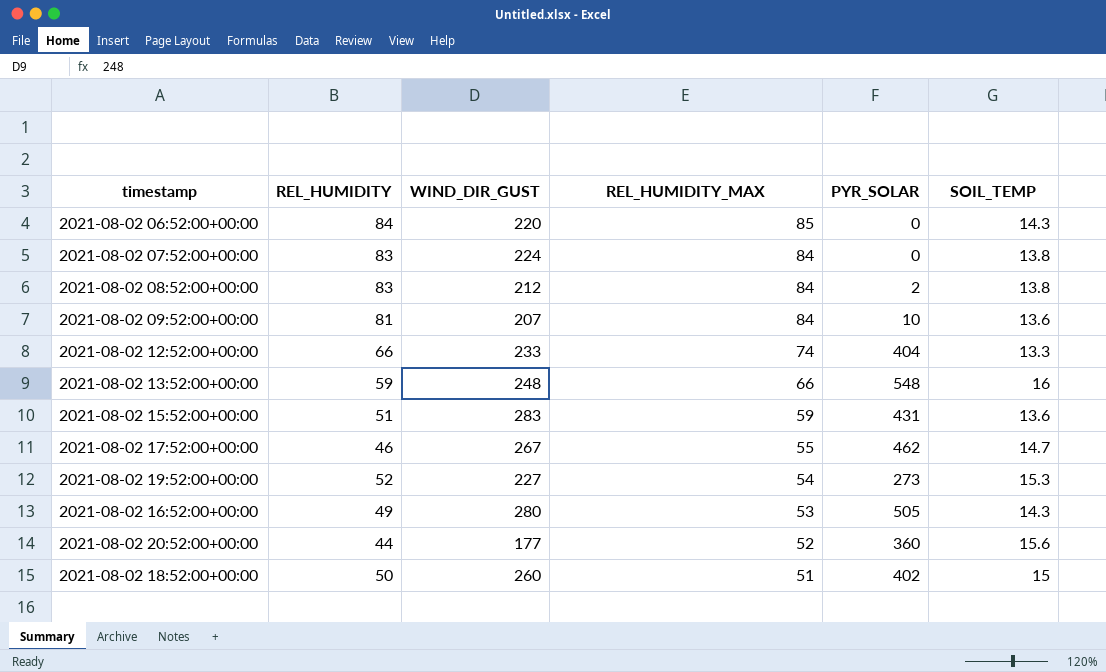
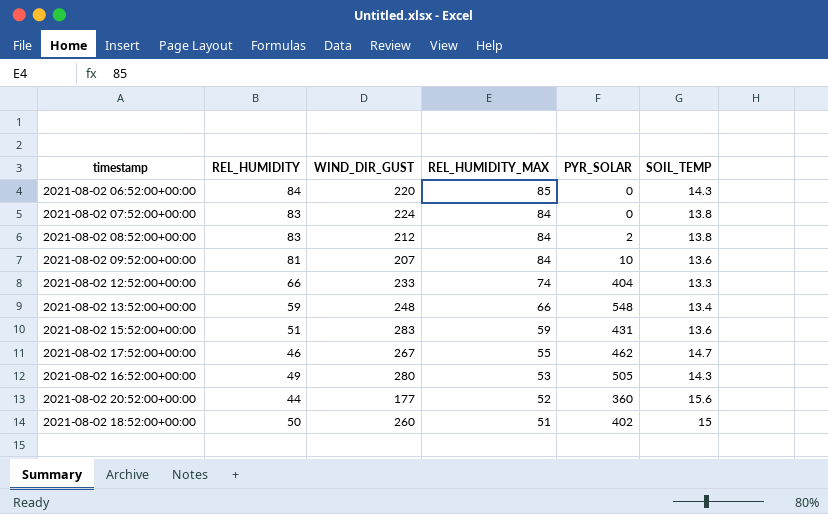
row 2021-08-02 19:52:00+00:00: 52 | 227 | 54 | 273 | 15.3 -> none
2021-08-02 13:52:00+00:00 | SOIL_TEMP: 16 -> 13.4

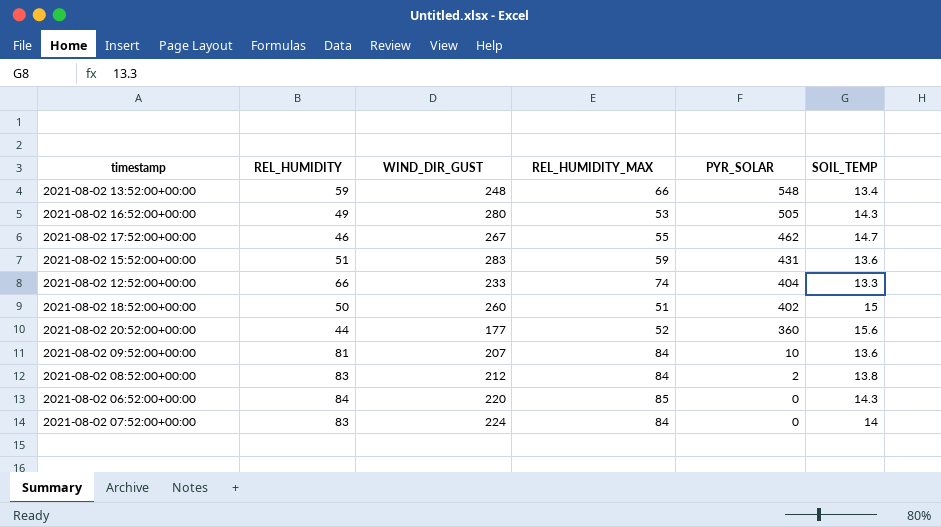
row order: REL_HUMIDITY_MAX descending -> PYR_SOLAR descending
2021-08-02 07:52:00+00:00 | SOIL_TEMP: 13.8 -> 14

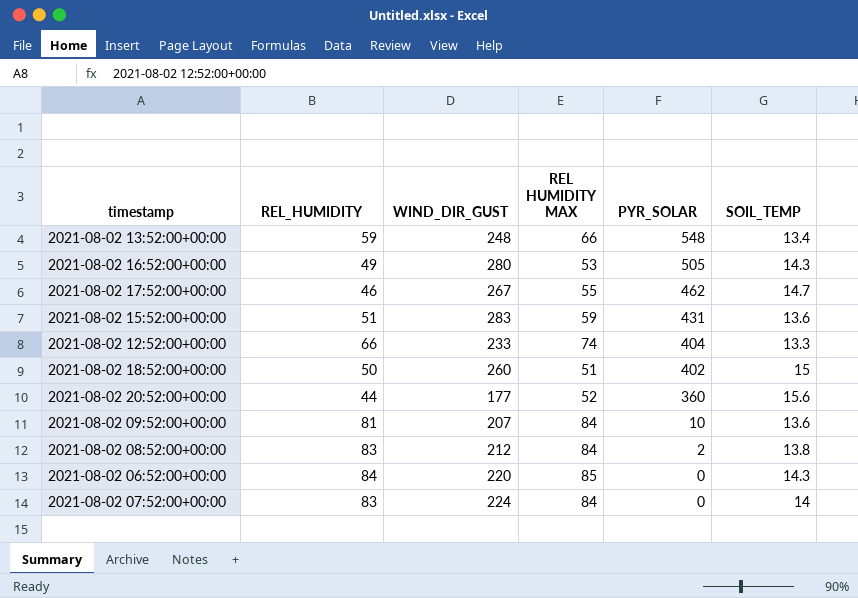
column name: REL_HUMIDITY_MAX -> REL HUMIDITY MAX

